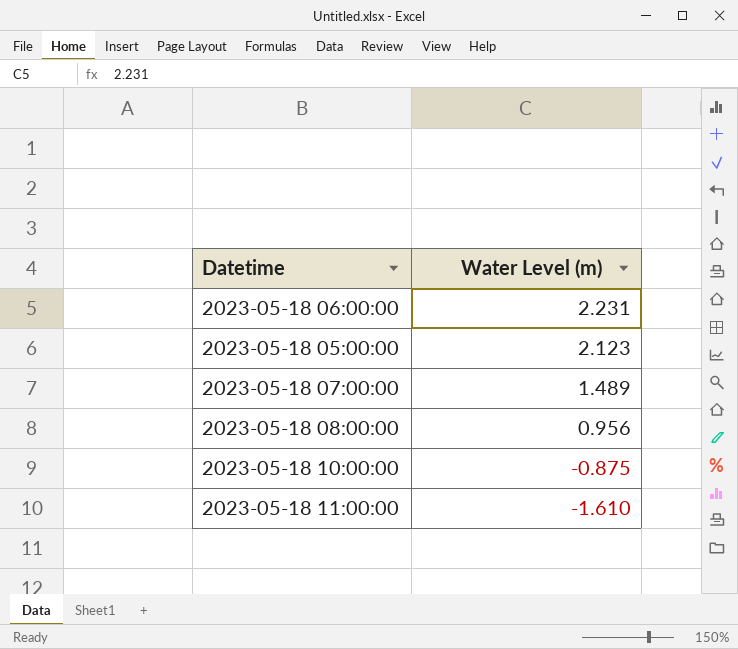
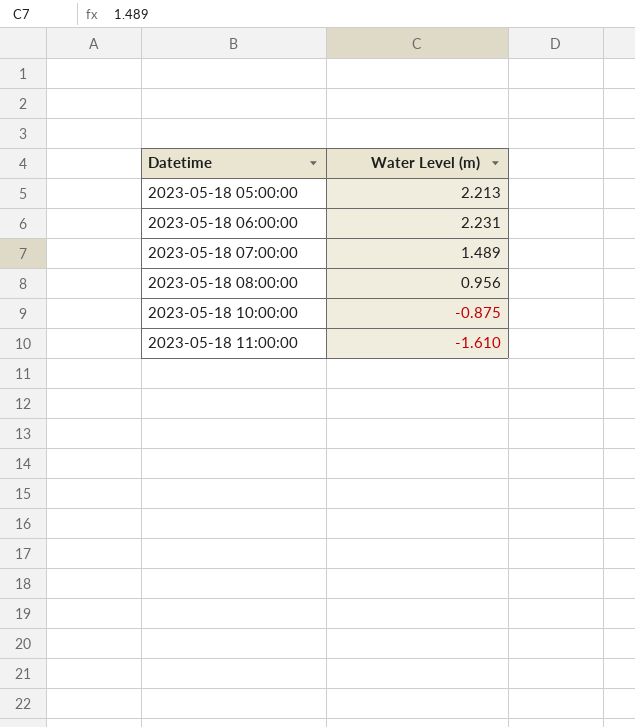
row order: Water Level (m) descending -> Datetime ascending
2023-05-18 05:00:00 | Water Level (m): 2.123 -> 2.213

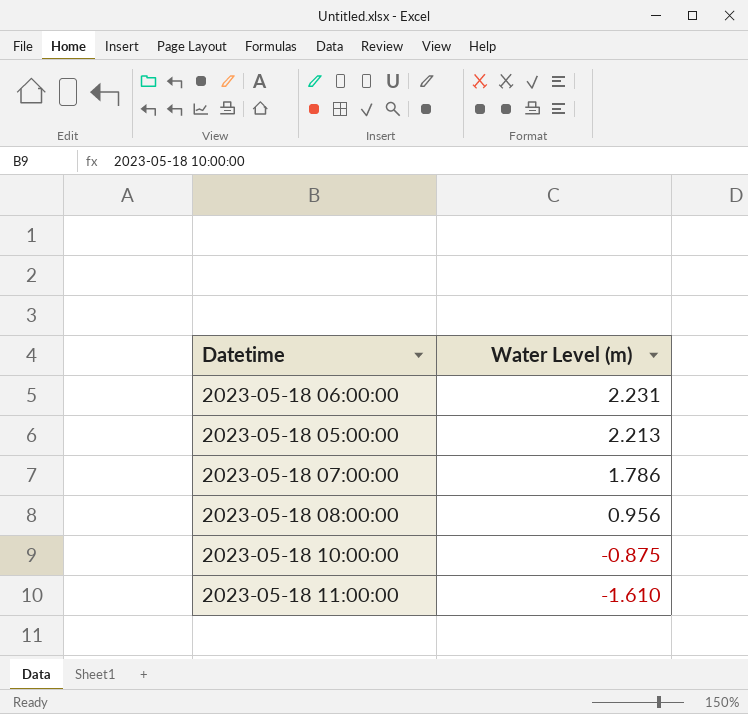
row order: Datetime ascending -> Water Level (m) descending
2023-05-18 07:00:00 | Water Level (m): 1.489 -> 1.786

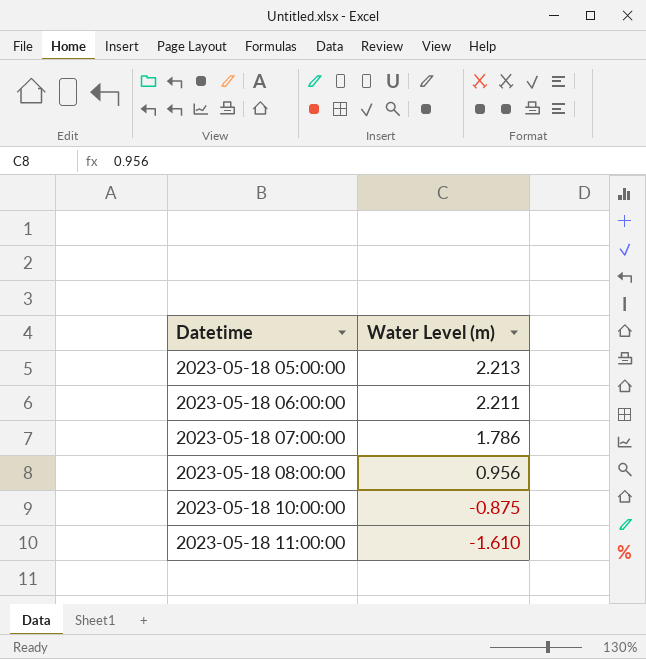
row order: Water Level (m) descending -> Datetime ascending
2023-05-18 06:00:00 | Water Level (m): 2.231 -> 2.211

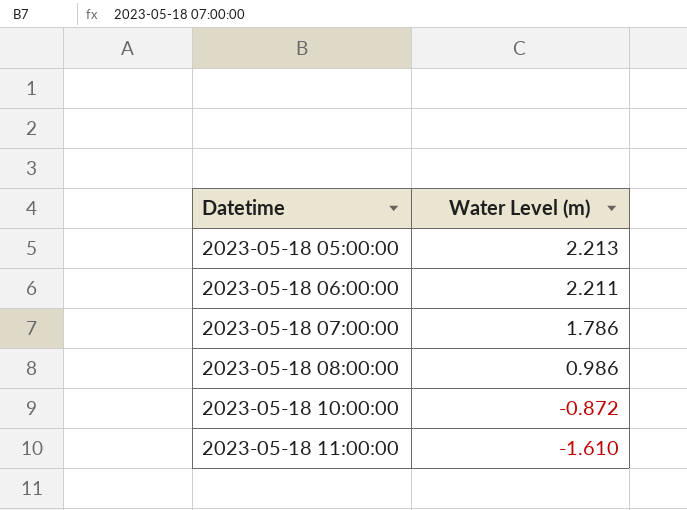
2023-05-18 08:00:00 | Water Level (m): 0.956 -> 0.986
2023-05-18 10:00:00 | Water Level (m): -0.875 -> -0.872

